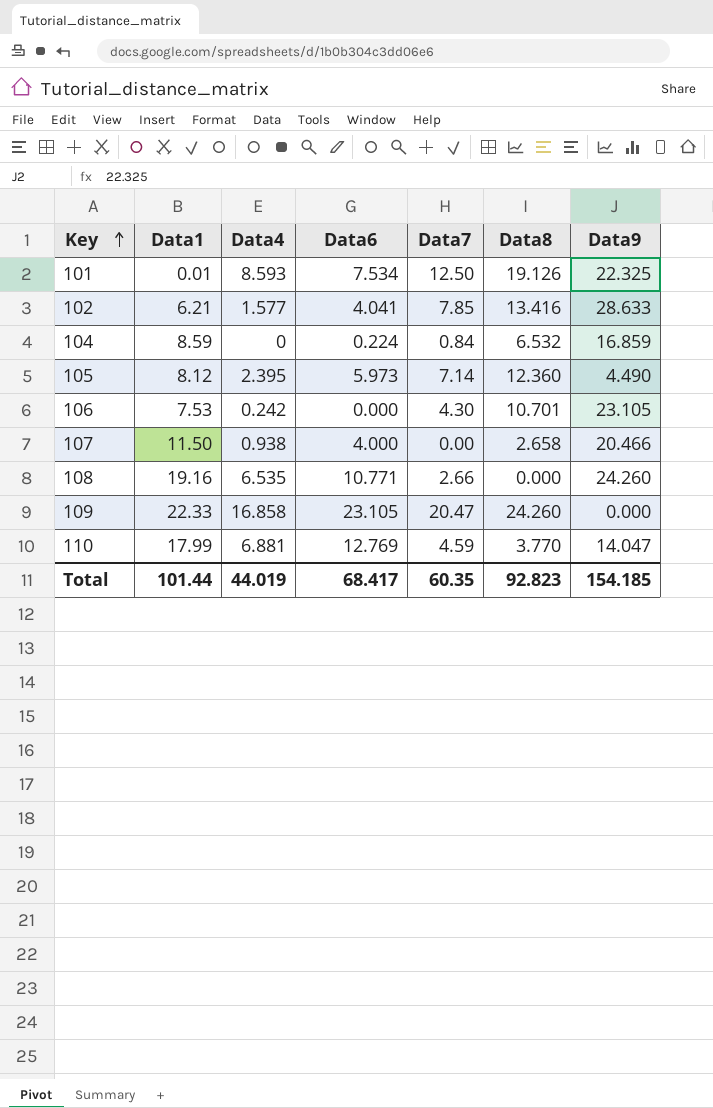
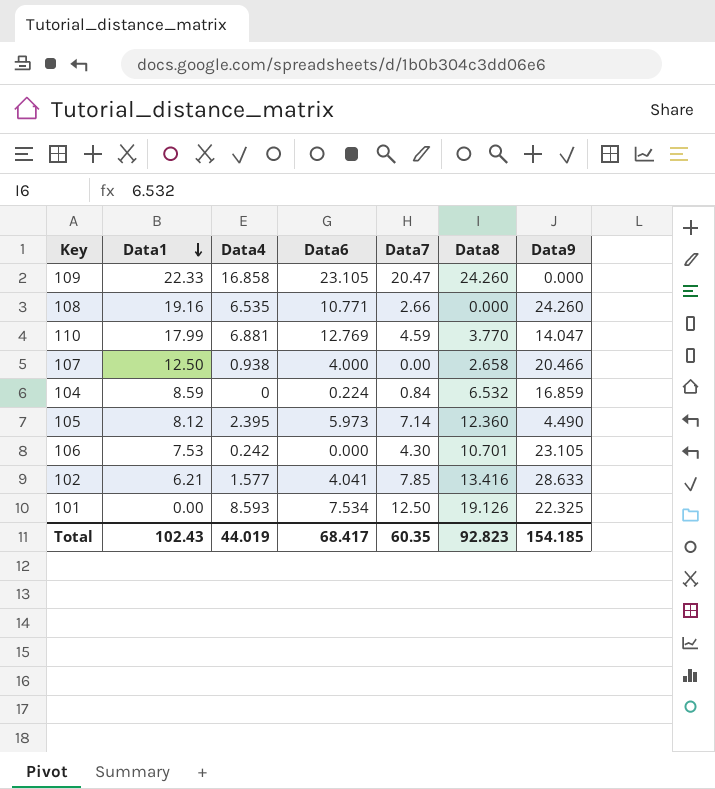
row order: Key ascending -> Data1 descending
107 | Data1: 11.50 -> 12.50
101 | Data1: 0.01 -> 0.00
Total | Data1: 101.44 -> 102.43

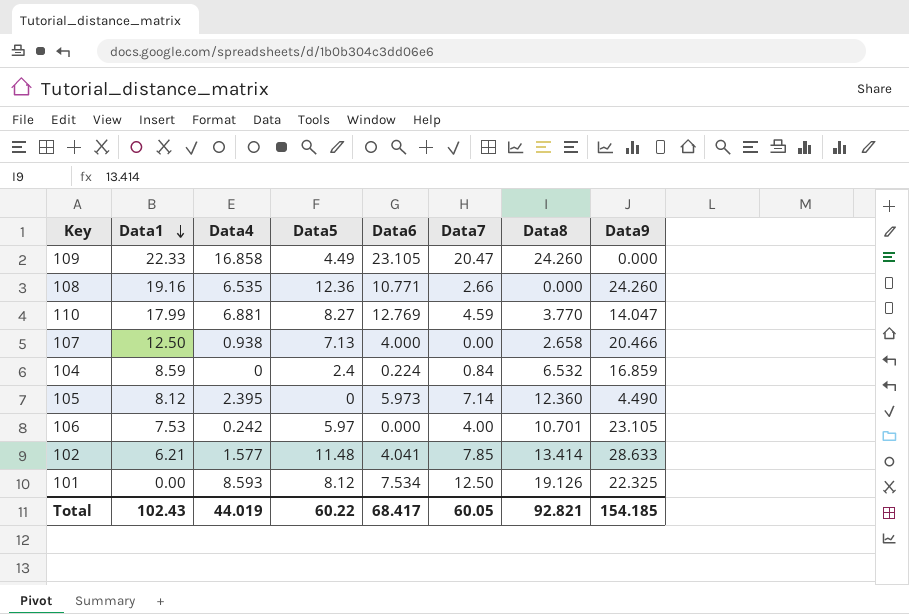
column Data5 | position: none -> 4
106 | Data7: 4.30 -> 4.00
102 | Data8: 13.416 -> 13.414
Total | Data7: 60.35 -> 60.05
Total | Data8: 92.823 -> 92.821

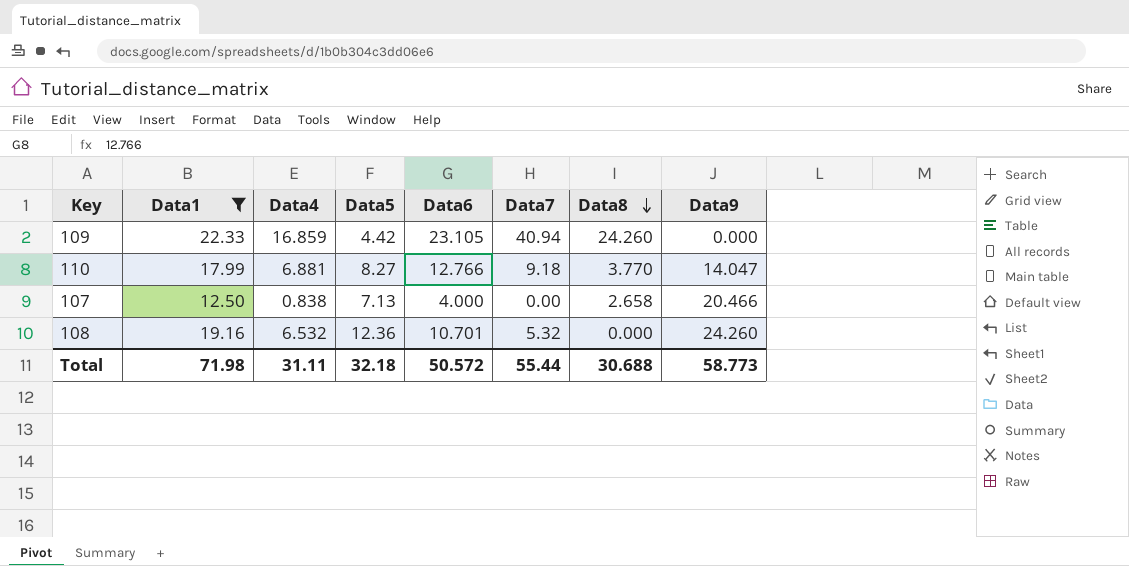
filter: none -> Data1 >= 12.50
row order: Data1 descending -> Data8 descending
109 | Data4: 16.858 -> 16.859
109 | Data5: 4.49 -> 4.42
109 | Data7: 20.47 -> 40.94
110 | Data6: 12.769 -> 12.766
110 | Data7: 4.59 -> 9.18
107 | Data4: 0.938 -> 0.838
108 | Data4: 6.535 -> 6.532
108 | Data6: 10.771 -> 10.701
108 | Data7: 2.66 -> 5.32
Total | Data1: 102.43 -> 71.98
Total | Data4: 44.019 -> 31.11
Total | Data5: 60.22 -> 32.18
Total | Data6: 68.417 -> 50.572
Total | Data7: 60.05 -> 55.44
Total | Data8: 92.821 -> 30.688
Total | Data9: 154.185 -> 58.773

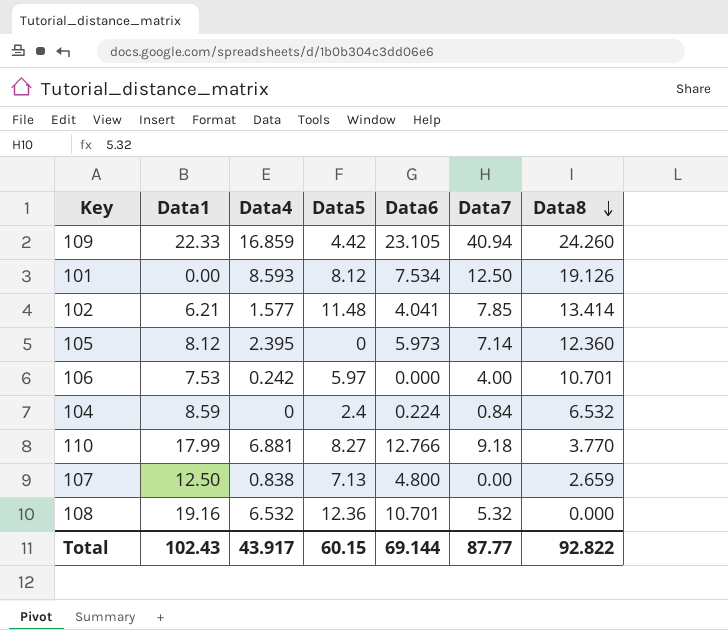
filter: Data1 >= 12.50 -> none
column Data9 | position: 8 -> none
107 | Data6: 4.000 -> 4.800
107 | Data8: 2.658 -> 2.659
Total | Data1: 71.98 -> 102.43
Total | Data4: 31.11 -> 43.917
Total | Data5: 32.18 -> 60.15
Total | Data6: 50.572 -> 69.144
Total | Data7: 55.44 -> 87.77
Total | Data8: 30.688 -> 92.822

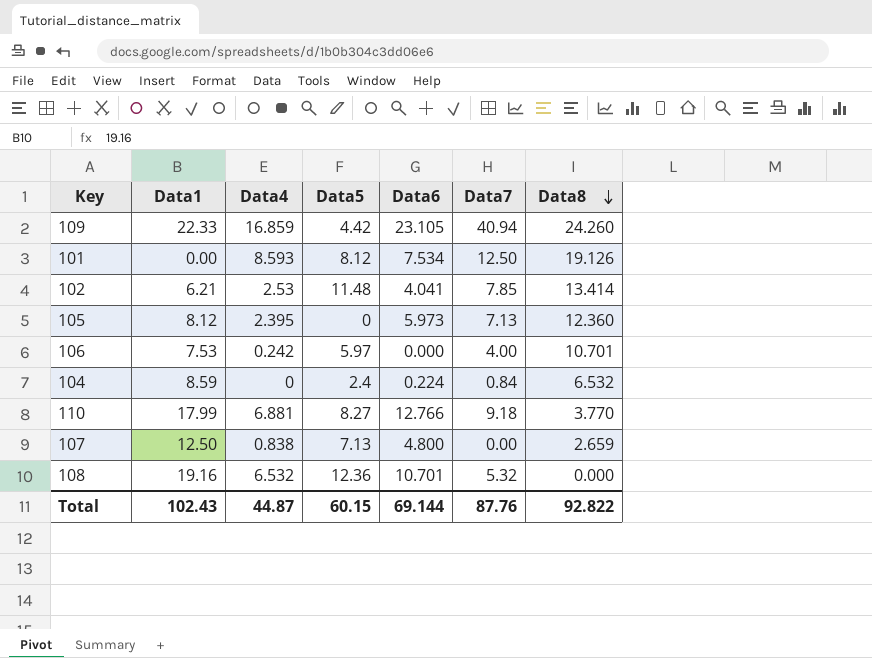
102 | Data4: 1.577 -> 2.53
105 | Data7: 7.14 -> 7.13
Total | Data4: 43.917 -> 44.87
Total | Data7: 87.77 -> 87.76

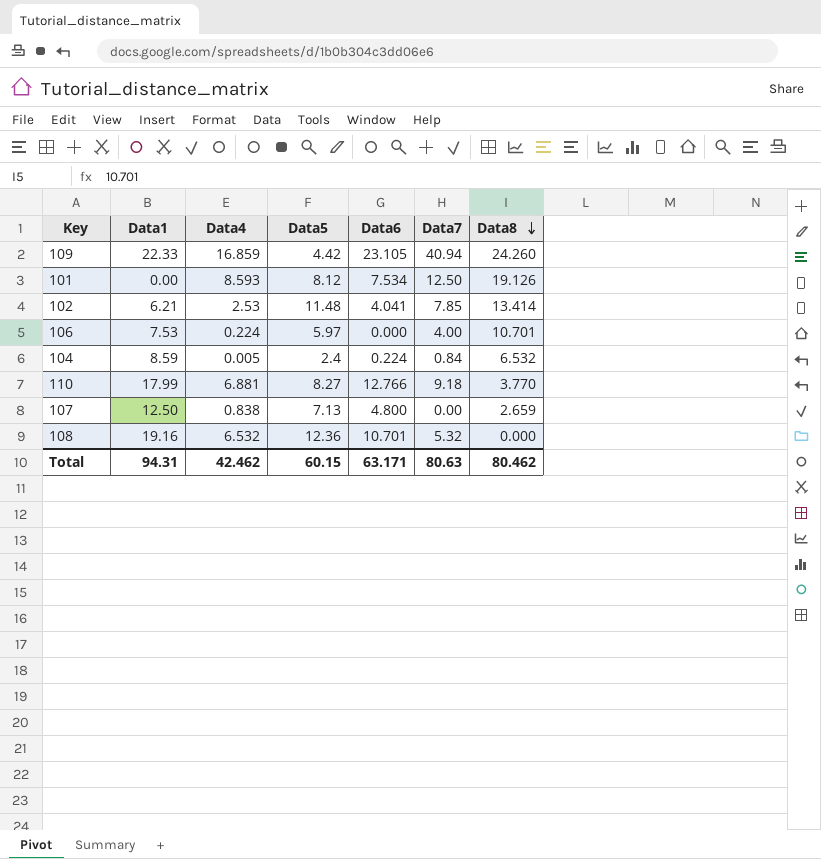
row 105: 8.12 | 2.395 | 0 | 5.973 | 7.13 | 12.360 -> none
106 | Data4: 0.242 -> 0.224
104 | Data4: 0 -> 0.005
Total | Data1: 102.43 -> 94.31
Total | Data4: 44.87 -> 42.462
Total | Data6: 69.144 -> 63.171
Total | Data7: 87.76 -> 80.63
Total | Data8: 92.822 -> 80.462

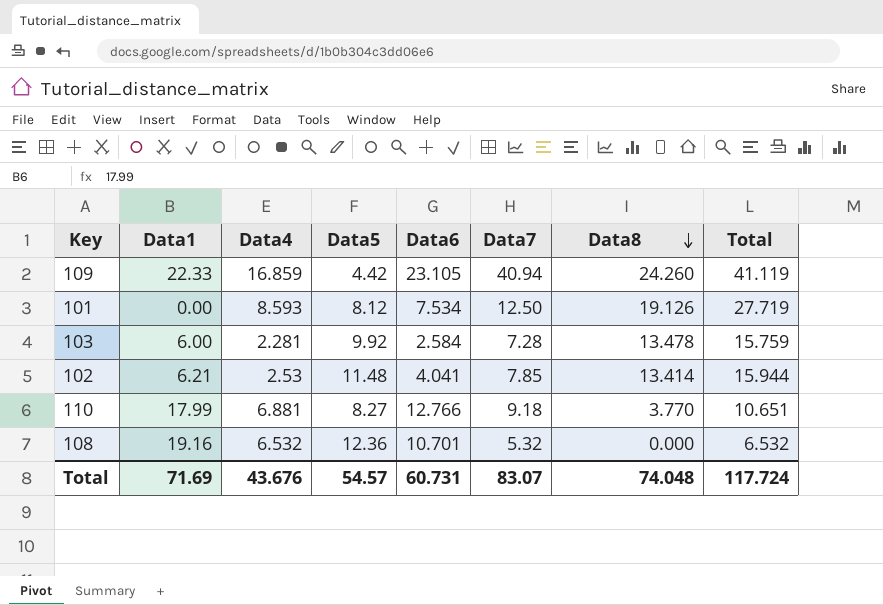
column Total | formula: none -> [Data4] + [Data8]
row 106: 7.53 | 0.224 | 5.97 | 0.000 | 4.00 | 10.701 -> none
row 104: 8.59 | 0.005 | 2.4 | 0.224 | 0.84 | 6.532 -> none
row 107: 12.50 | 0.838 | 7.13 | 4.800 | 0.00 | 2.659 -> none
row 103: none -> 6.00 | 2.281 | 9.92 | 2.584 | 7.28 | 13.478 | 15.759
Total | Data1: 94.31 -> 71.69
Total | Data4: 42.462 -> 43.676
Total | Data5: 60.15 -> 54.57
Total | Data6: 63.171 -> 60.731
Total | Data7: 80.63 -> 83.07
Total | Data8: 80.462 -> 74.048

